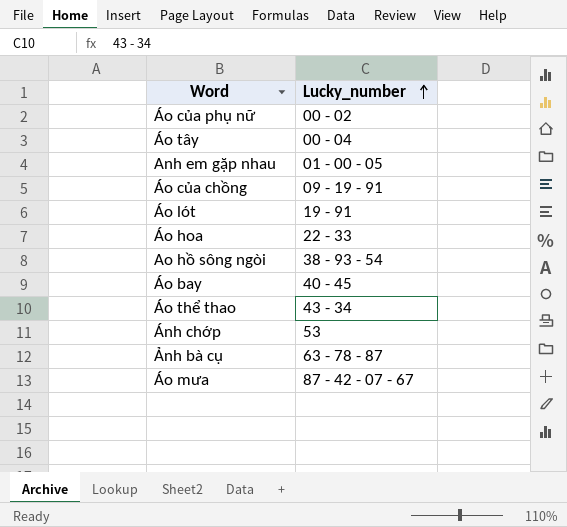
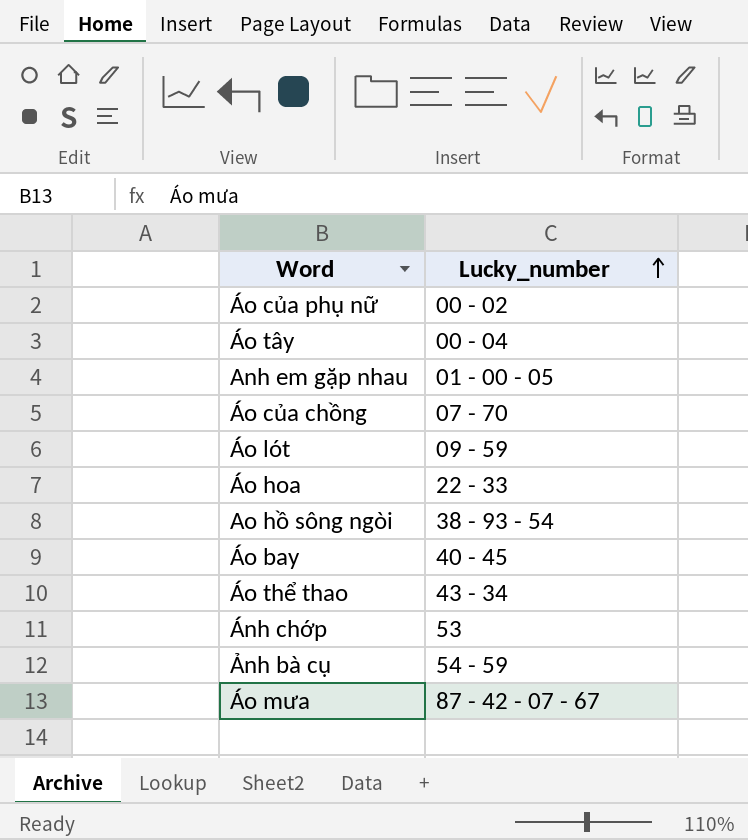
Áo của chồng | Lucky_number: 09 - 19 - 91 -> 07 - 70
Áo lót | Lucky_number: 19 - 91 -> 09 - 59
Ảnh bà cụ | Lucky_number: 63 - 78 - 87 -> 54 - 59

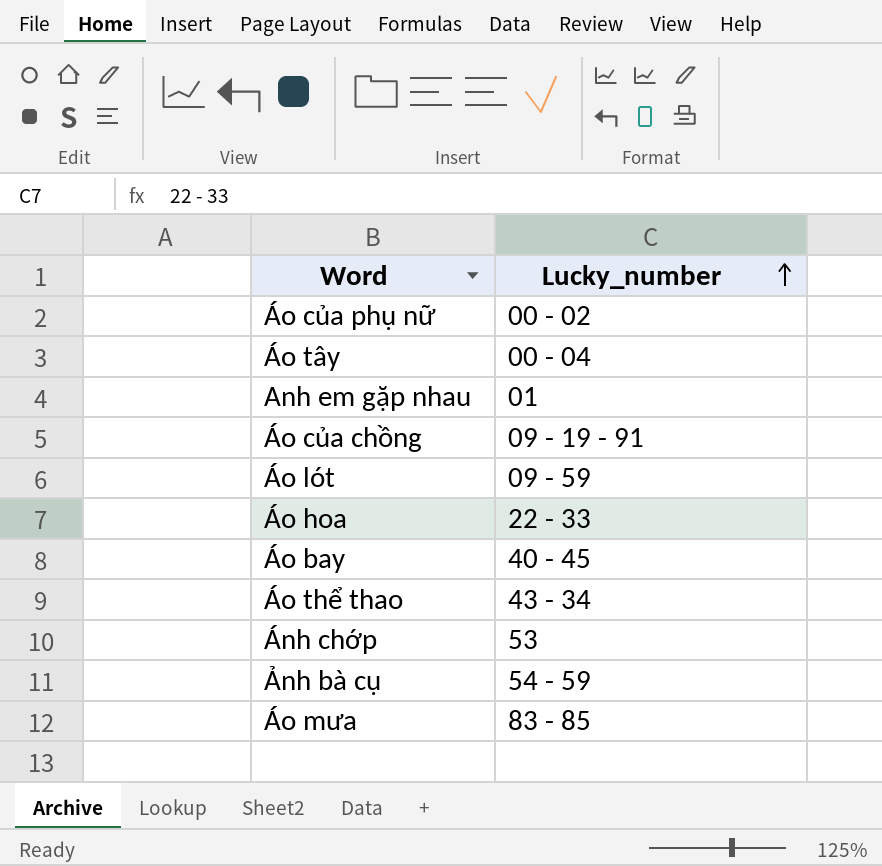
row Ao hồ sông ngòi: 38 - 93 - 54 -> none
Anh em gặp nhau | Lucky_number: 01 - 00 - 05 -> 01
Áo của chồng | Lucky_number: 07 - 70 -> 09 - 19 - 91
Áo mưa | Lucky_number: 87 - 42 - 07 - 67 -> 83 - 85

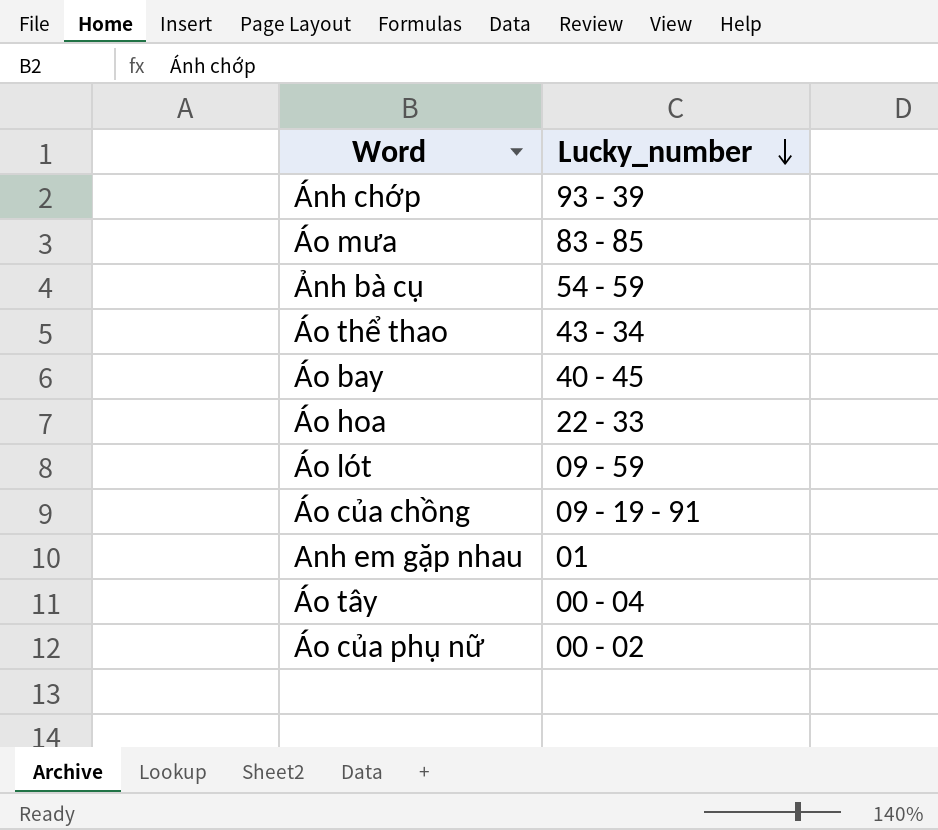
row order: Lucky_number ascending -> Lucky_number descending
Ánh chớp | Lucky_number: 53 -> 93 - 39

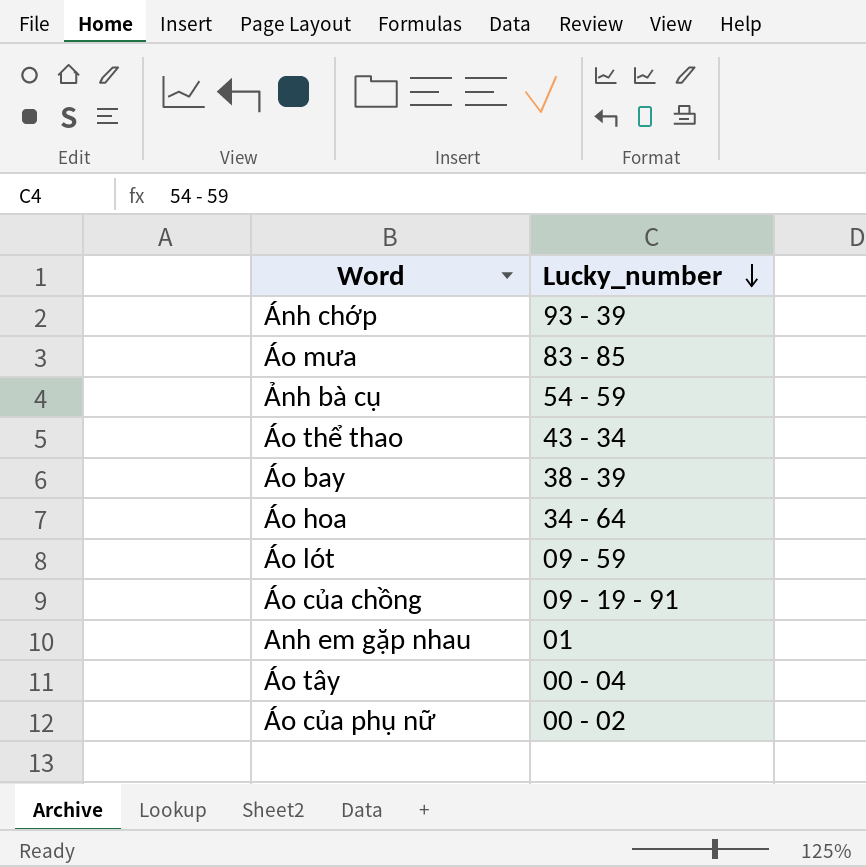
Áo bay | Lucky_number: 40 - 45 -> 38 - 39
Áo hoa | Lucky_number: 22 - 33 -> 34 - 64

